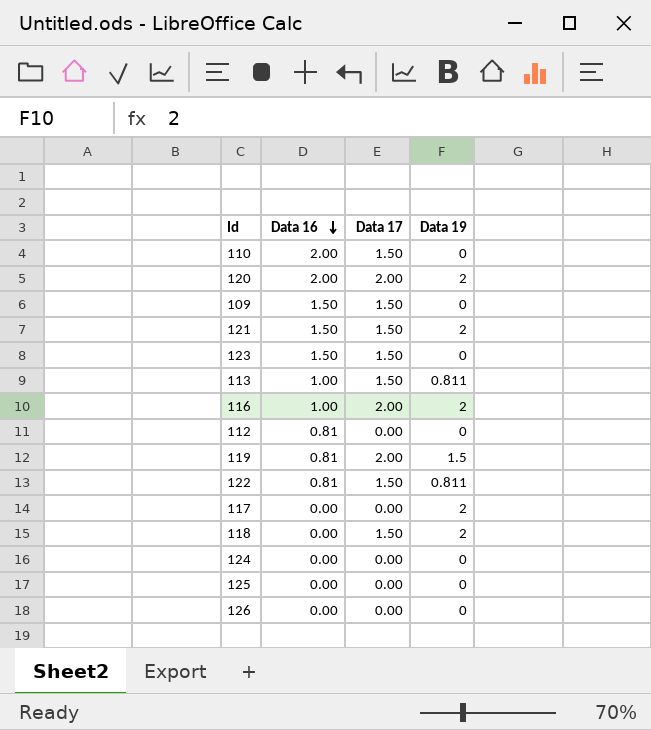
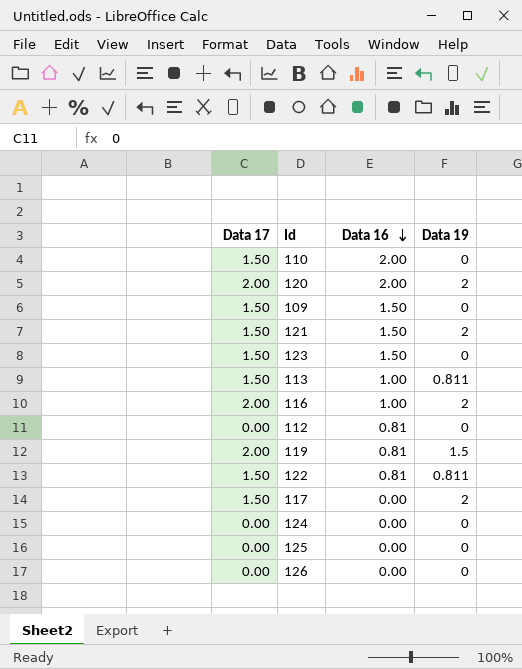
column Data 17 | position: 3 -> 1
row 118: 0.00 | 1.50 | 2 -> none
117 | Data 17: 0.00 -> 1.50

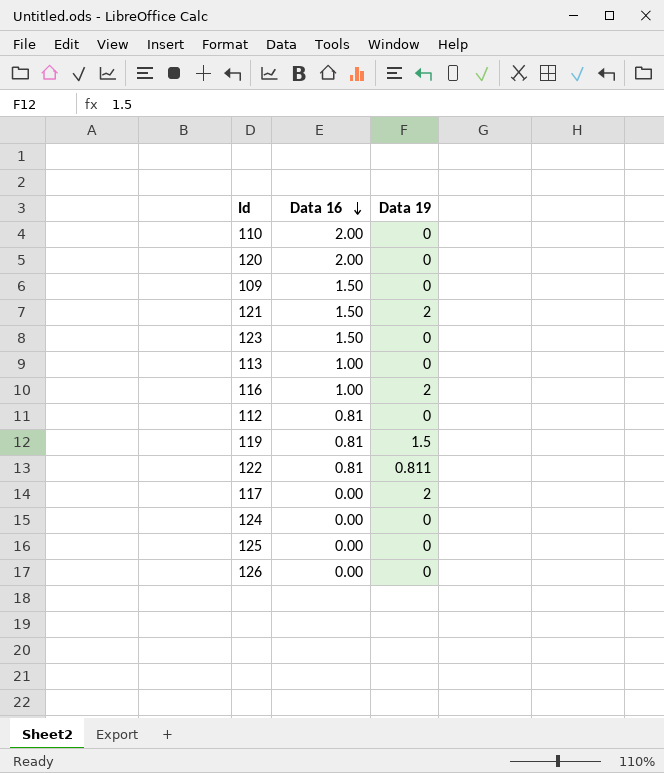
column Data 17 | position: 1 -> none
120 | Data 19: 2 -> 0
113 | Data 19: 0.811 -> 0

